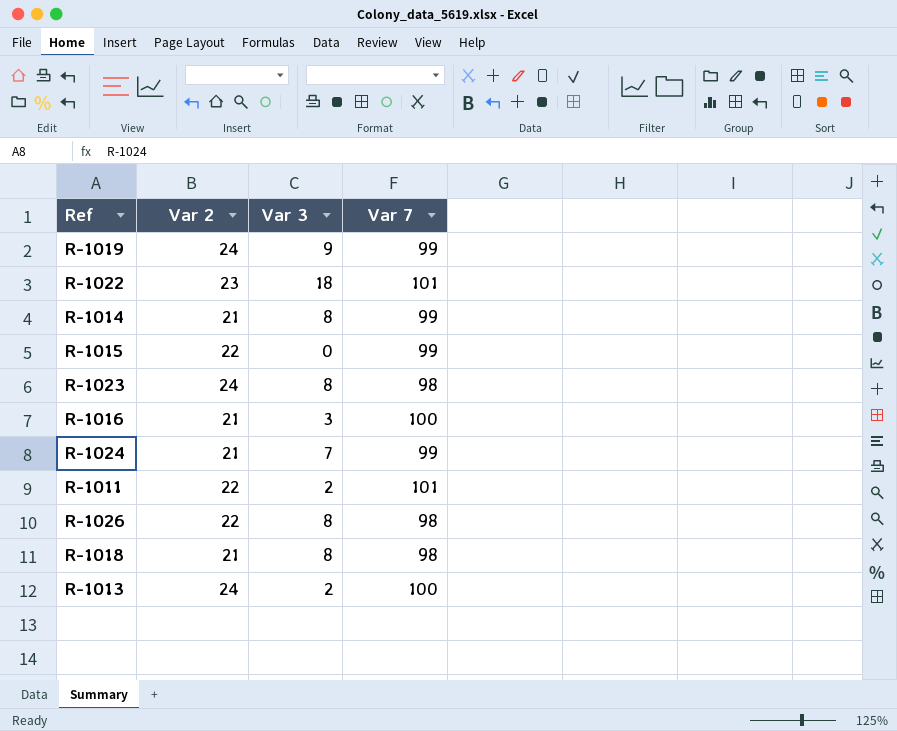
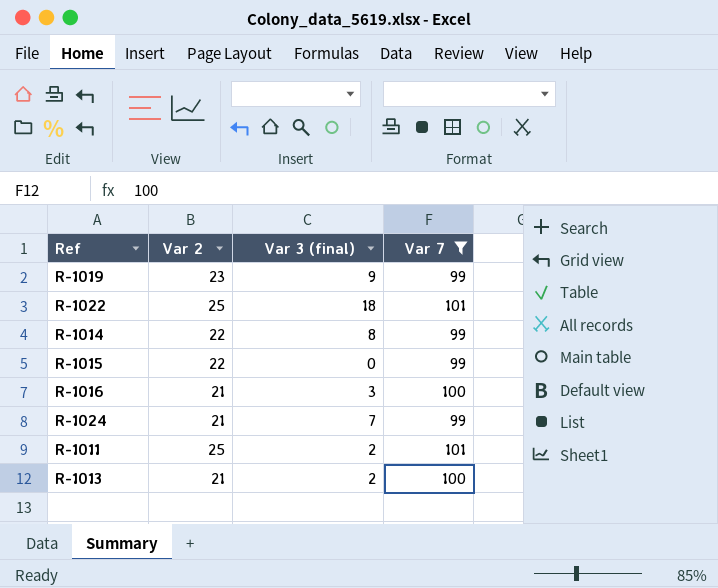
filter: none -> Var 7 != 98
column name: Var 3 -> Var 3 (final)
R-1019 | Var 2: 24 -> 23
R-1022 | Var 2: 23 -> 25
R-1014 | Var 2: 21 -> 22
R-1011 | Var 2: 22 -> 25
R-1013 | Var 2: 24 -> 21

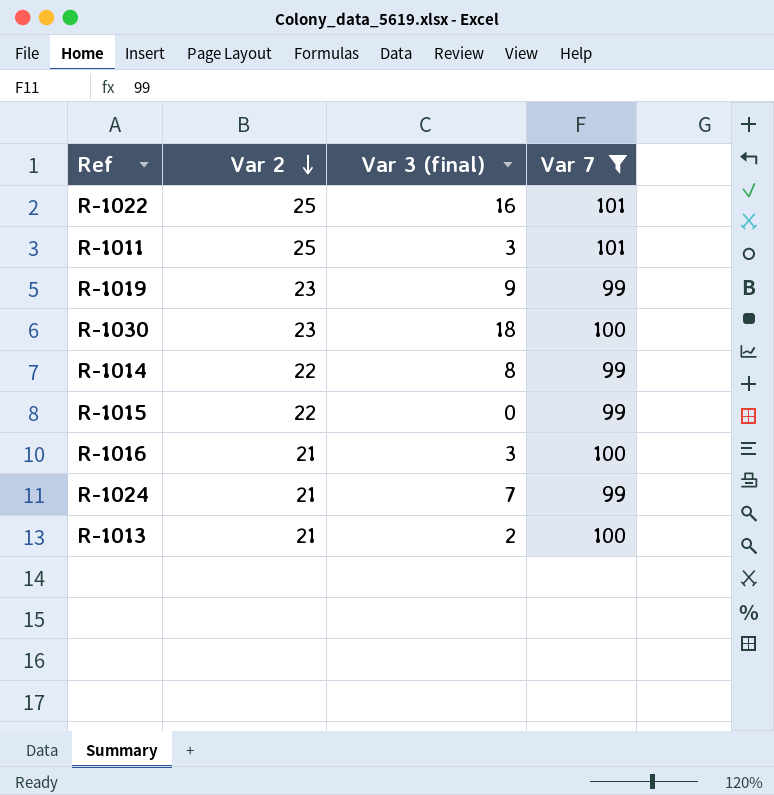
row order: none -> Var 2 descending
R-1022 | Var 3 (final): 18 -> 16
R-1011 | Var 3 (final): 2 -> 3
row R-1030: none -> 23 | 18 | 100

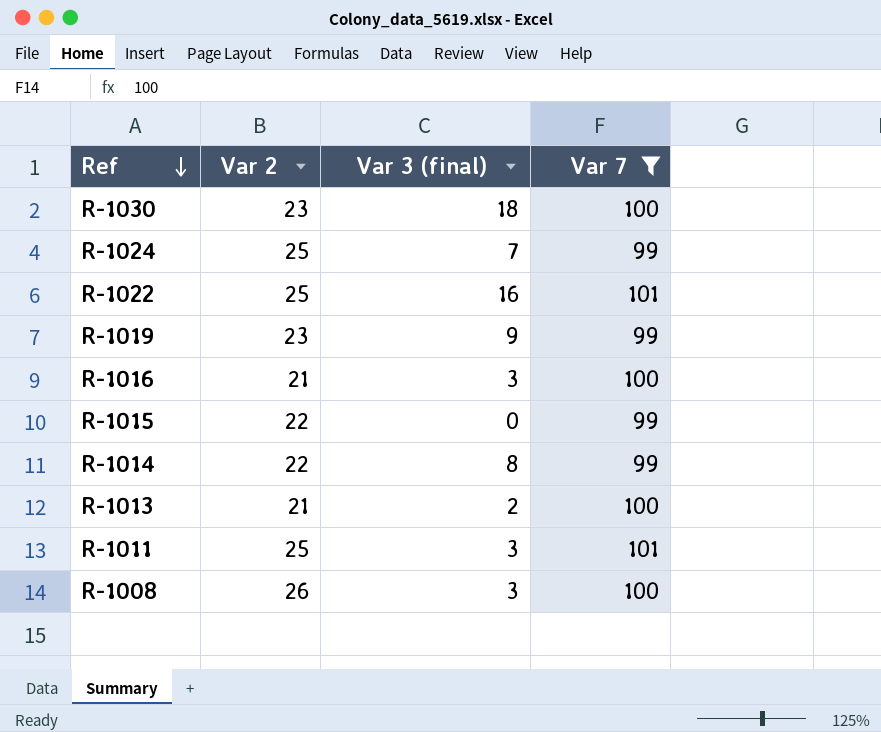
row order: Var 2 descending -> Ref descending
R-1024 | Var 2: 21 -> 25
row R-1008: none -> 26 | 3 | 100

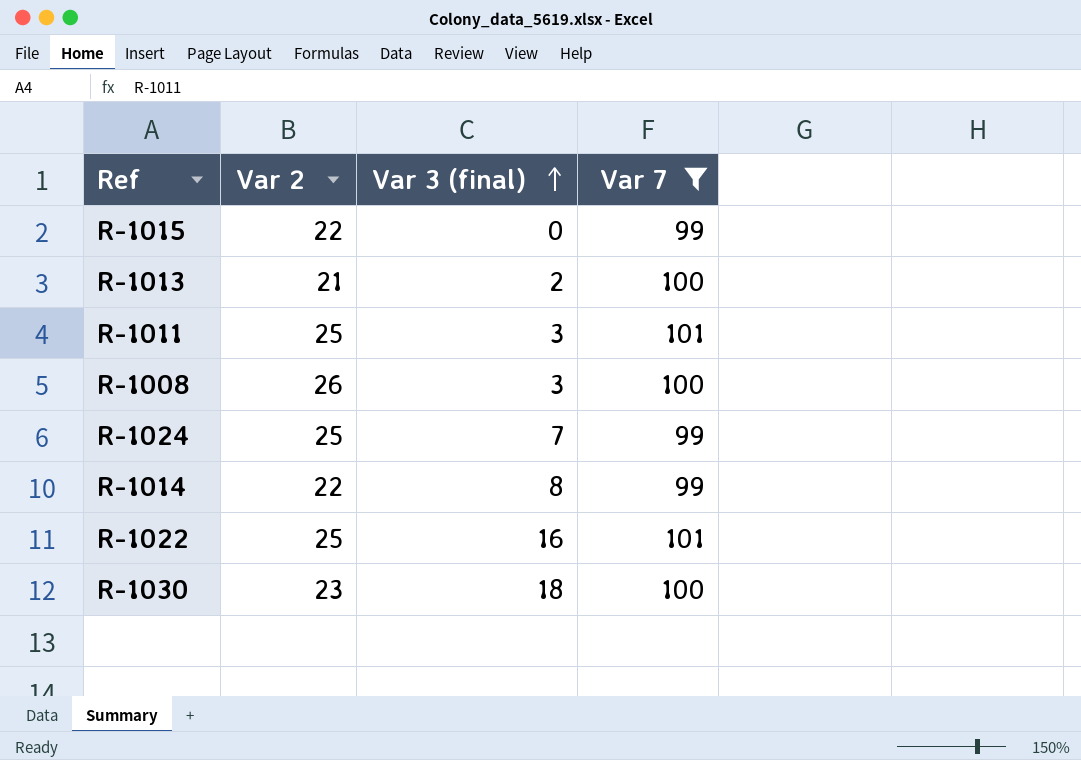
row order: Ref descending -> Var 3 (final) ascending
row R-1019: 23 | 9 | 99 -> none
row R-1016: 21 | 3 | 100 -> none

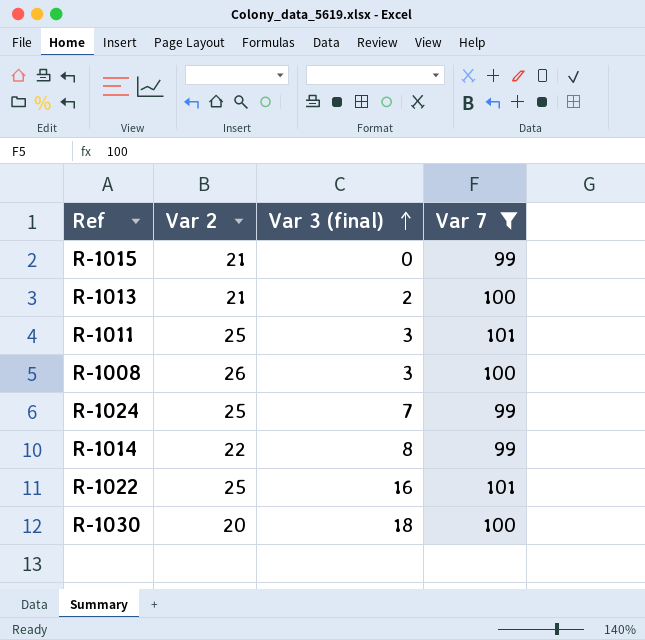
R-1015 | Var 2: 22 -> 21
R-1030 | Var 2: 23 -> 20

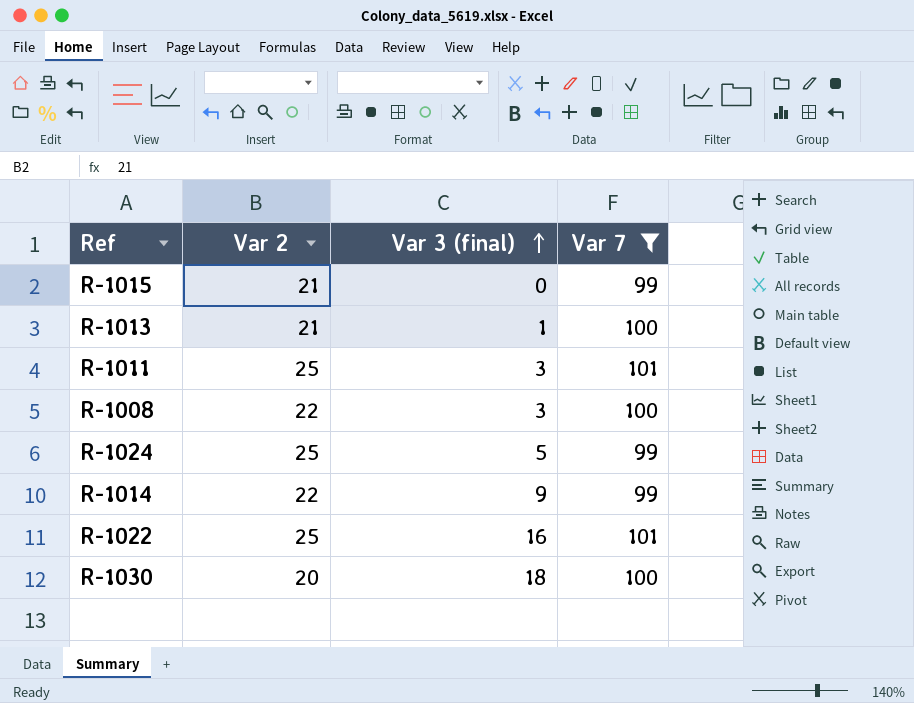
R-1013 | Var 3 (final): 2 -> 1
R-1008 | Var 2: 26 -> 22
R-1024 | Var 3 (final): 7 -> 5
R-1014 | Var 3 (final): 8 -> 9

